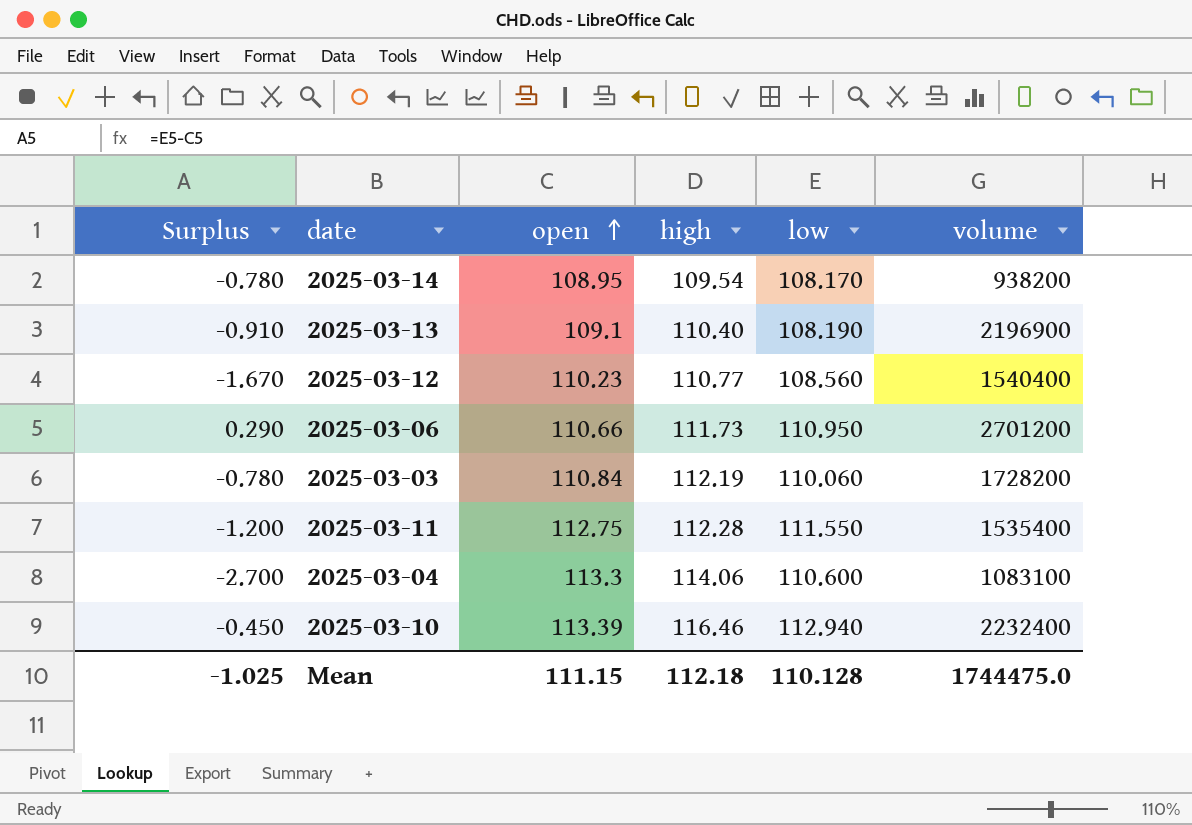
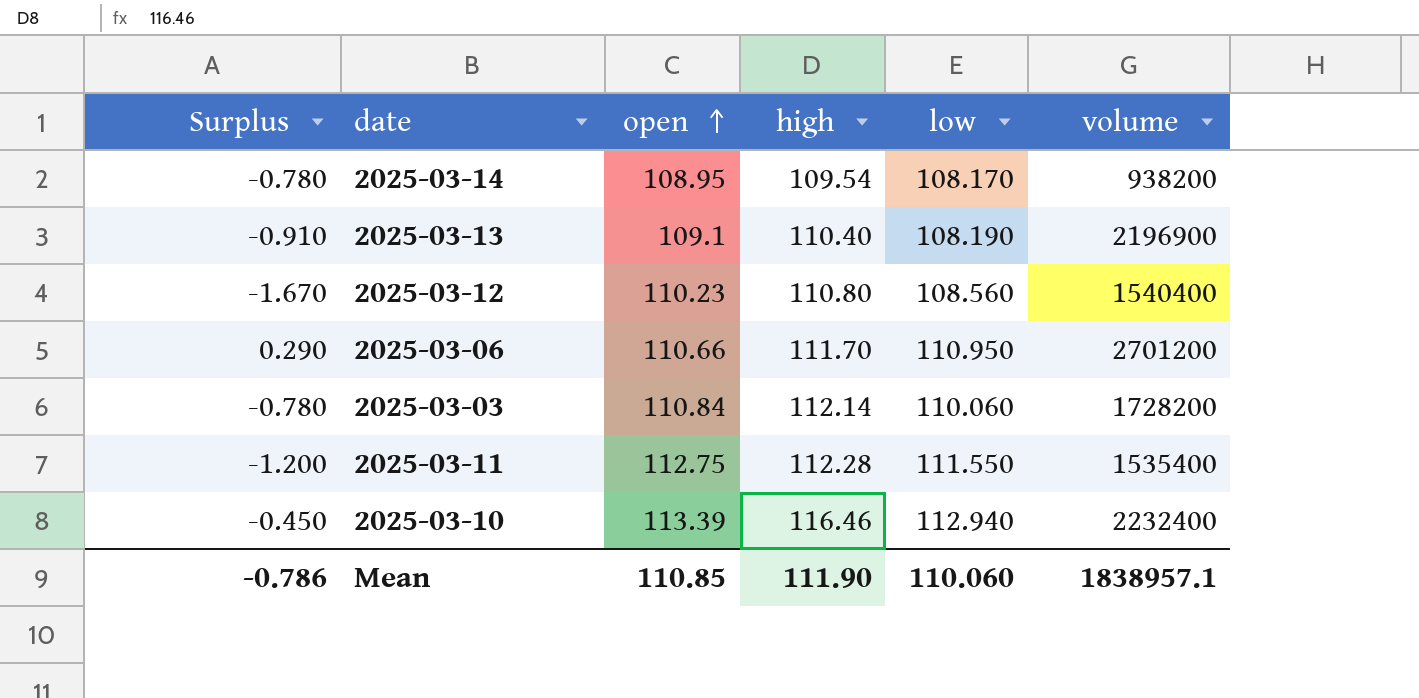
row 2025-03-04: -2.700 | 113.3 | 114.06 | 110.600 | 1083100 -> none
2025-03-12 | high: 110.77 -> 110.80
2025-03-06 | high: 111.73 -> 111.70
2025-03-03 | high: 112.19 -> 112.14
Mean | Surplus: -1.025 -> -0.786
Mean | open: 111.15 -> 110.85
Mean | high: 112.18 -> 111.90
Mean | low: 110.128 -> 110.060
Mean | volume: 1744475.0 -> 1838957.1

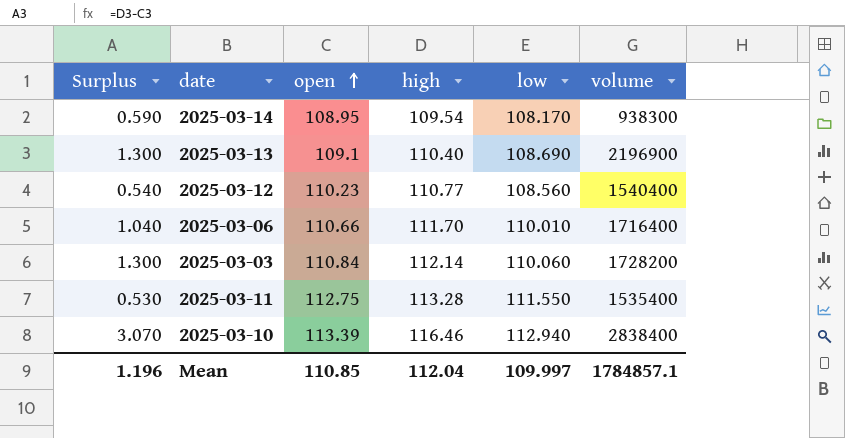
column Surplus | formula: [low] - [open] -> [high] - [open]
2025-03-14 | volume: 938200 -> 938300
2025-03-13 | low: 108.190 -> 108.690
2025-03-12 | high: 110.80 -> 110.77
2025-03-06 | low: 110.950 -> 110.010
2025-03-06 | volume: 2701200 -> 1716400
2025-03-11 | high: 112.28 -> 113.28
2025-03-10 | volume: 2232400 -> 2838400
Mean | Surplus: -0.786 -> 1.196
Mean | high: 111.90 -> 112.04
Mean | low: 110.060 -> 109.997
Mean | volume: 1838957.1 -> 1784857.1

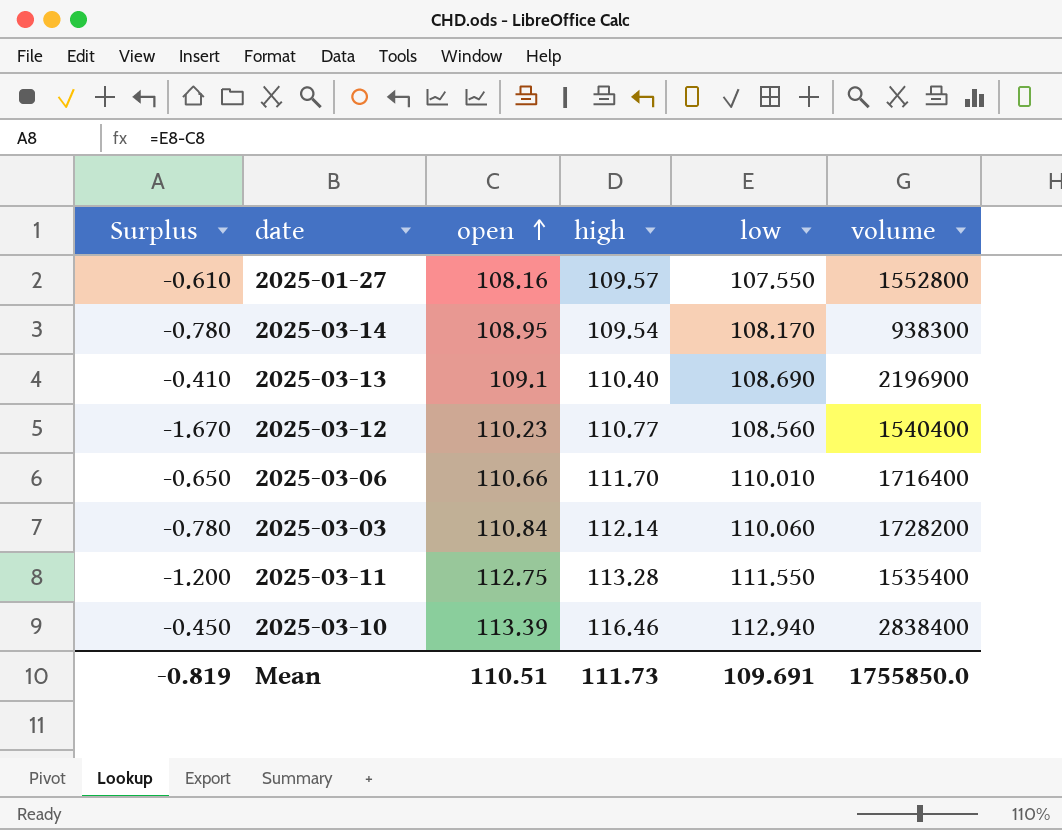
column Surplus | formula: [high] - [open] -> [low] - [open]
row 2025-01-27: none -> -0.610 | 108.16 | 109.57 | 107.550 | 1552800
Mean | Surplus: 1.196 -> -0.819
Mean | open: 110.85 -> 110.51
Mean | high: 112.04 -> 111.73
Mean | low: 109.997 -> 109.691
Mean | volume: 1784857.1 -> 1755850.0

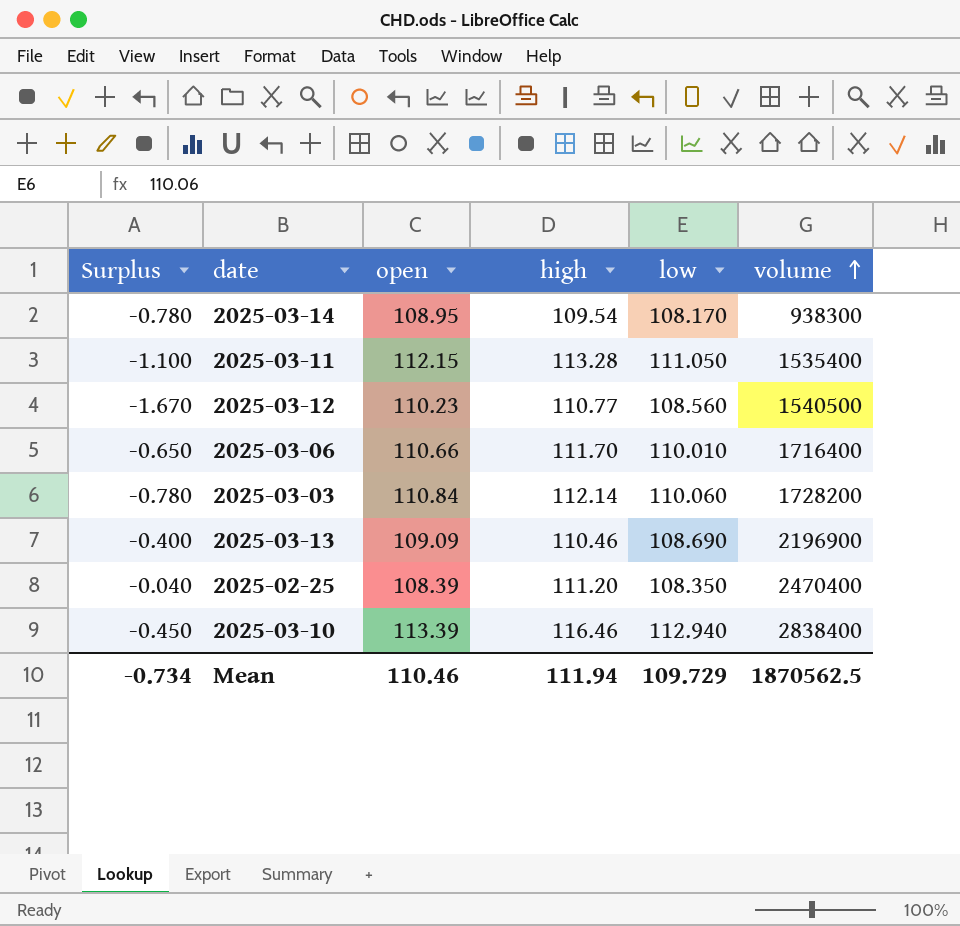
row order: open ascending -> volume ascending
row 2025-01-27: -0.610 | 108.16 | 109.57 | 107.550 | 1552800 -> none
2025-03-11 | Surplus: -1.200 -> -1.100
2025-03-11 | open: 112.75 -> 112.15
2025-03-11 | low: 111.550 -> 111.050
2025-03-12 | volume: 1540400 -> 1540500
2025-03-13 | Surplus: -0.410 -> -0.400
2025-03-13 | open: 109.1 -> 109.09
2025-03-13 | high: 110.40 -> 110.46
row 2025-02-25: none -> -0.040 | 108.39 | 111.20 | 108.350 | 2470400
Mean | Surplus: -0.819 -> -0.734
Mean | open: 110.51 -> 110.46
Mean | high: 111.73 -> 111.94
Mean | low: 109.691 -> 109.729
Mean | volume: 1755850.0 -> 1870562.5

